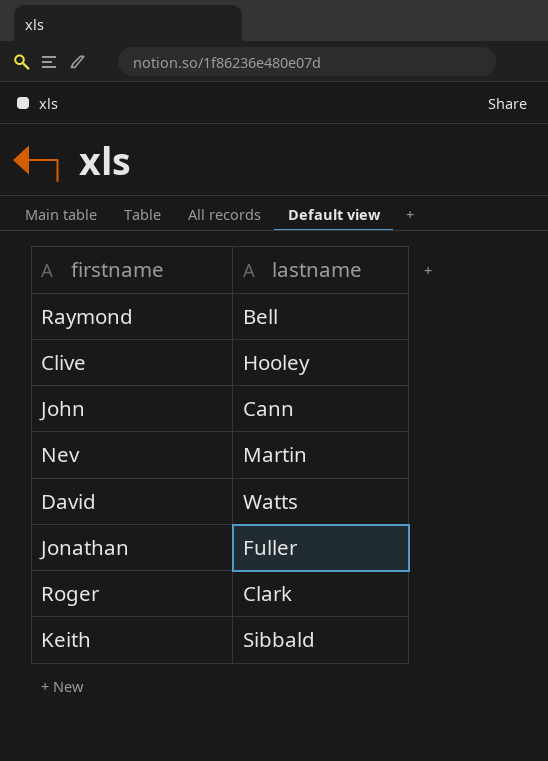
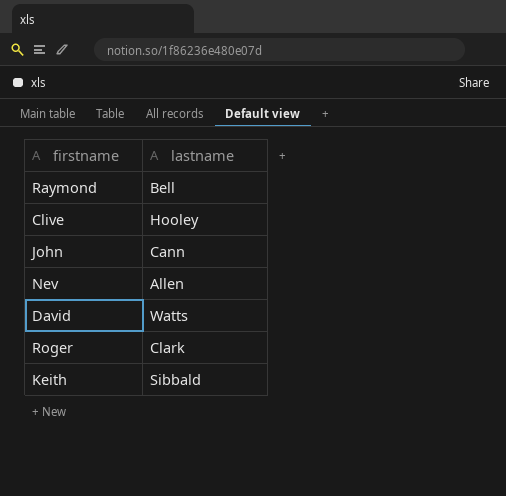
row Jonathan: Fuller -> none
Nev | lastname: Martin -> Allen

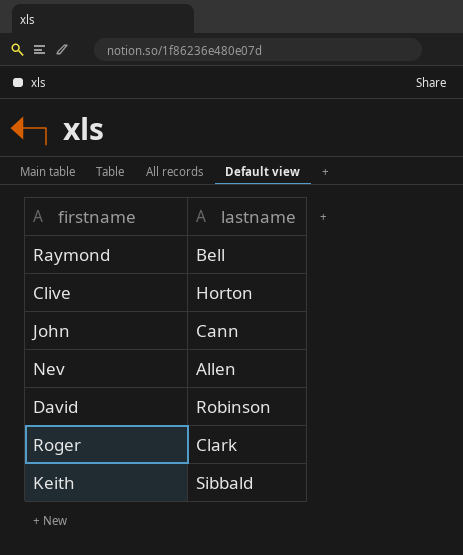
Clive | lastname: Hooley -> Horton
David | lastname: Watts -> Robinson

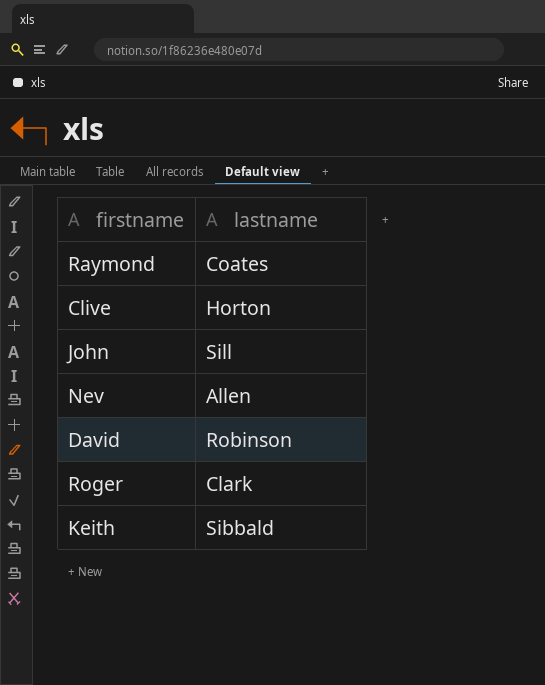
Raymond | lastname: Bell -> Coates
John | lastname: Cann -> Sill

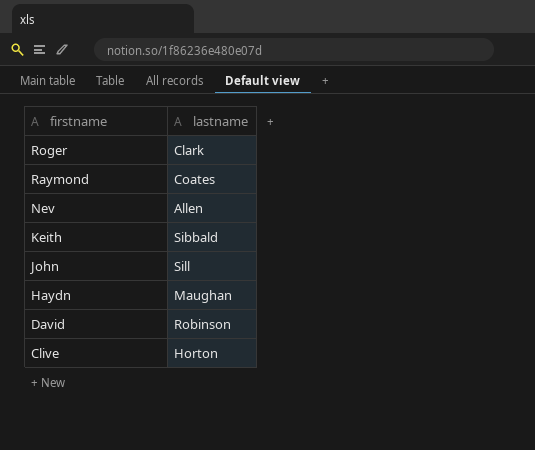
row order: none -> firstname descending
row Haydn: none -> Maughan

